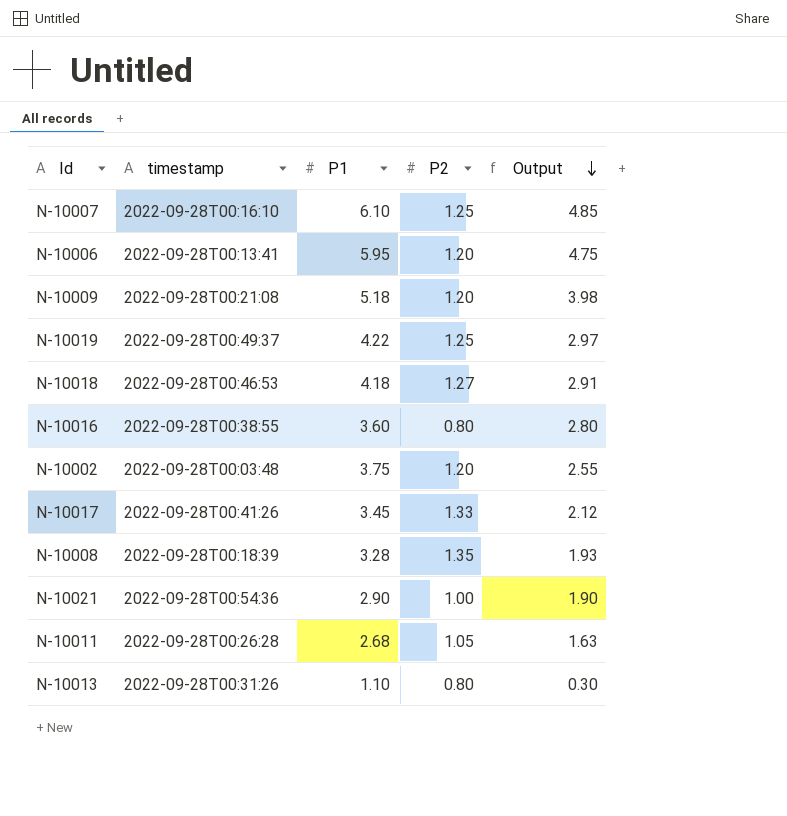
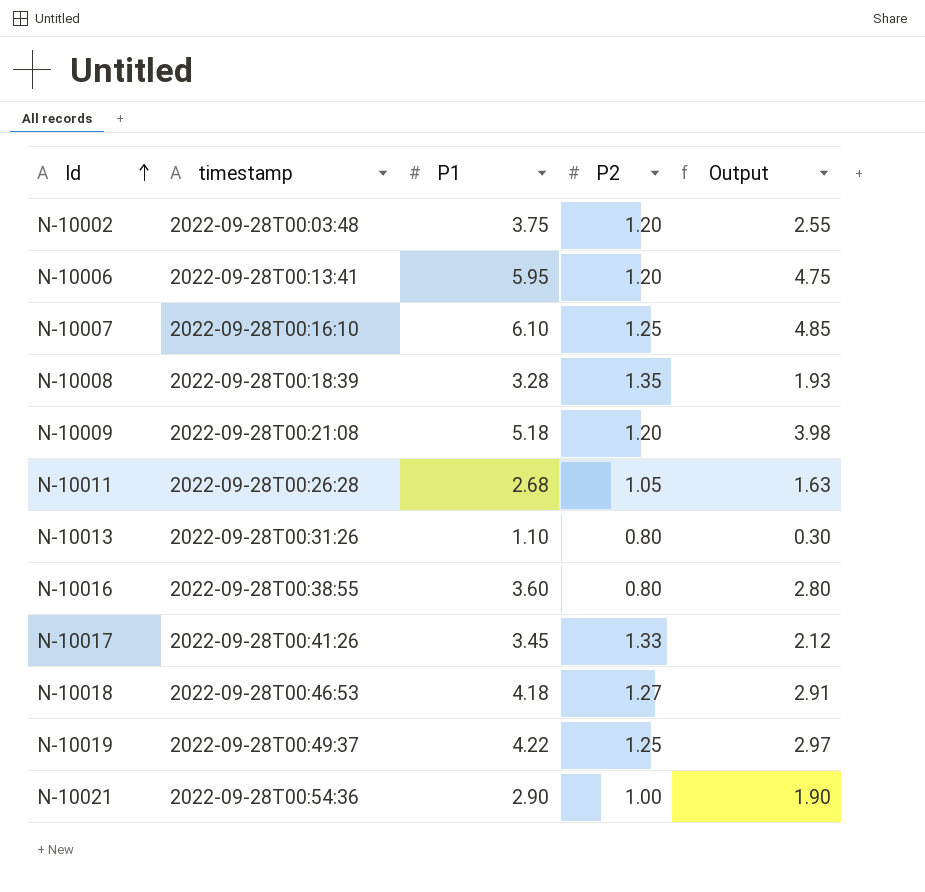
row order: Output descending -> Id ascending

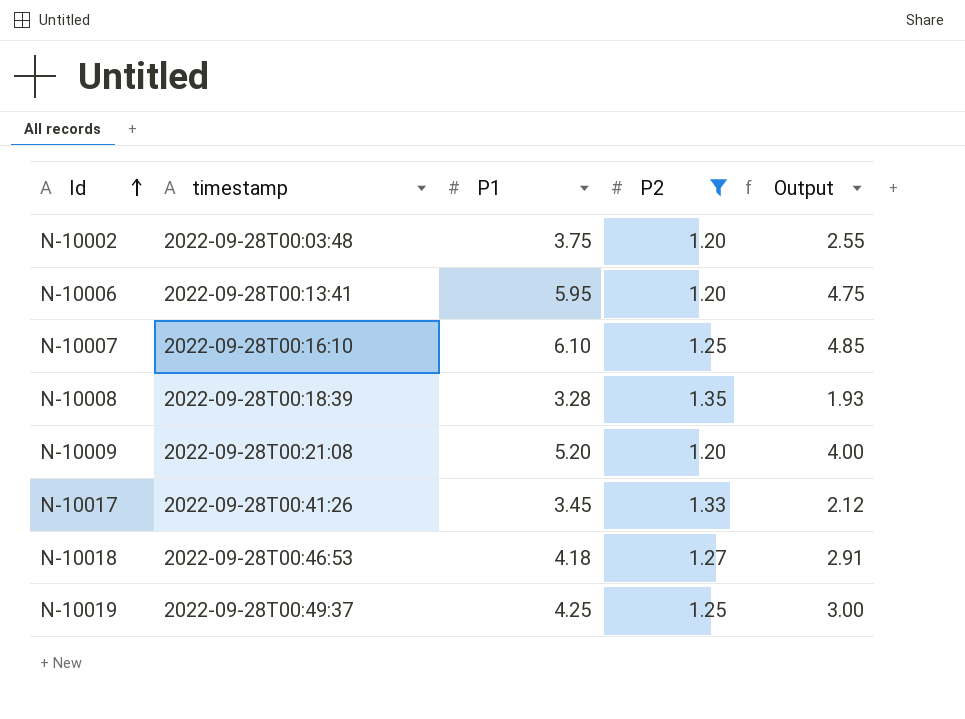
filter: none -> P2 >= 1.20
N-10009 | P1: 5.18 -> 5.20
N-10009 | Output: 3.98 -> 4.00
N-10019 | P1: 4.22 -> 4.25
N-10019 | Output: 2.97 -> 3.00

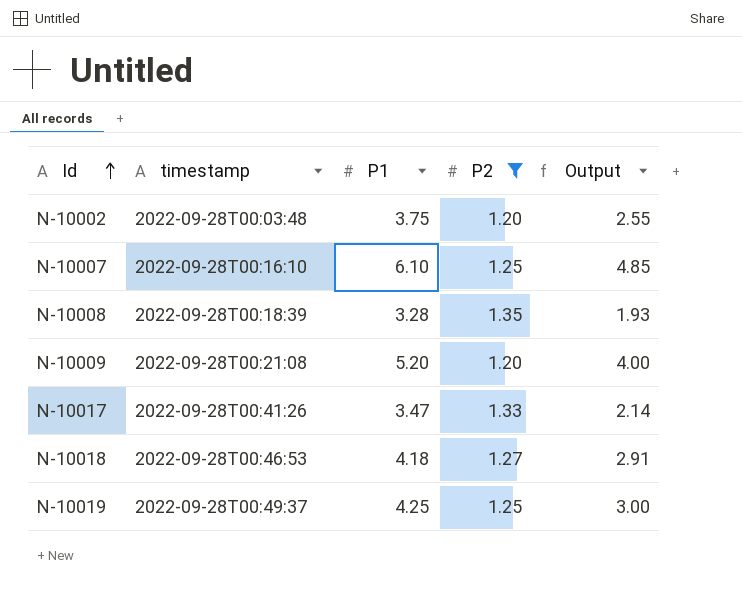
row N-10006: 2022-09-28T00:13:41 | 5.95 | 1.20 | 4.75 -> none
N-10017 | P1: 3.45 -> 3.47
N-10017 | Output: 2.12 -> 2.14

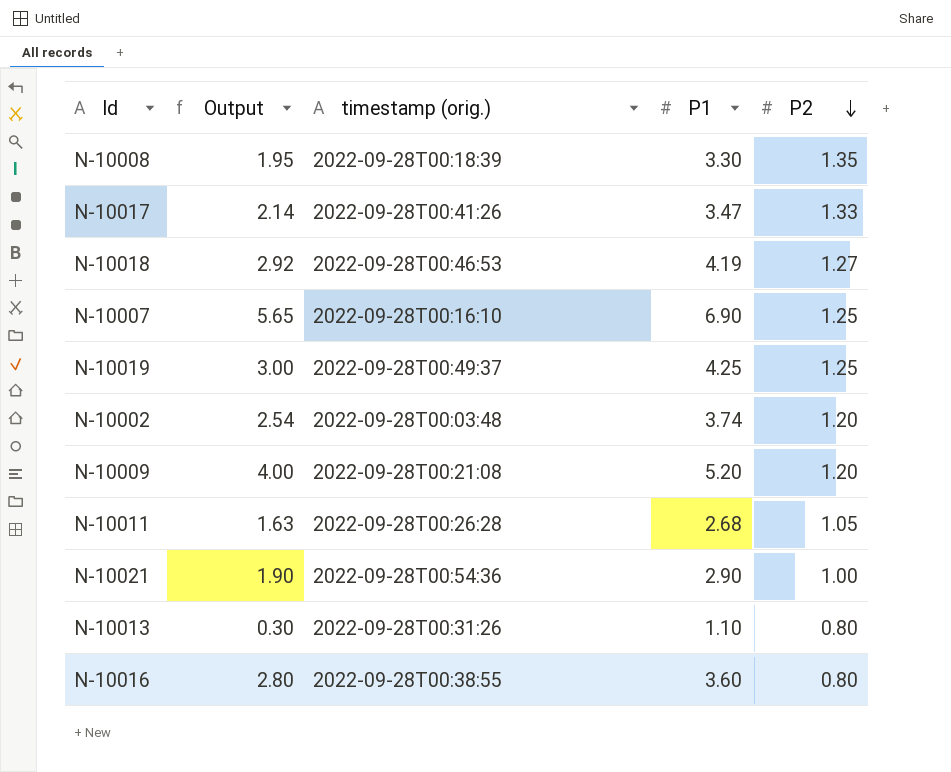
filter: P2 >= 1.20 -> none
row order: Id ascending -> P2 descending
column Output | position: 5 -> 2
column name: timestamp -> timestamp (orig.)
N-10008 | Output: 1.93 -> 1.95
N-10008 | P1: 3.28 -> 3.30
N-10018 | Output: 2.91 -> 2.92
N-10018 | P1: 4.18 -> 4.19
N-10007 | Output: 4.85 -> 5.65
N-10007 | P1: 6.10 -> 6.90
N-10002 | Output: 2.55 -> 2.54
N-10002 | P1: 3.75 -> 3.74

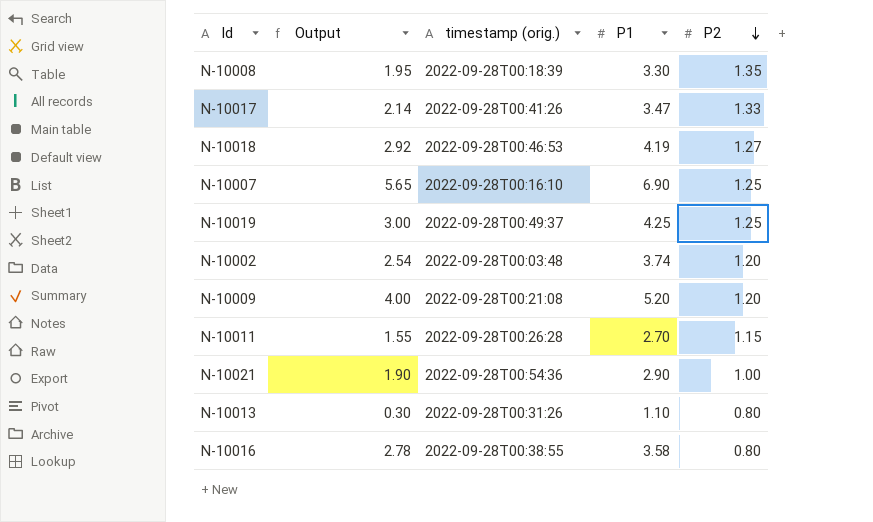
N-10011 | Output: 1.63 -> 1.55
N-10011 | P1: 2.68 -> 2.70
N-10011 | P2: 1.05 -> 1.15
N-10016 | Output: 2.80 -> 2.78
N-10016 | P1: 3.60 -> 3.58

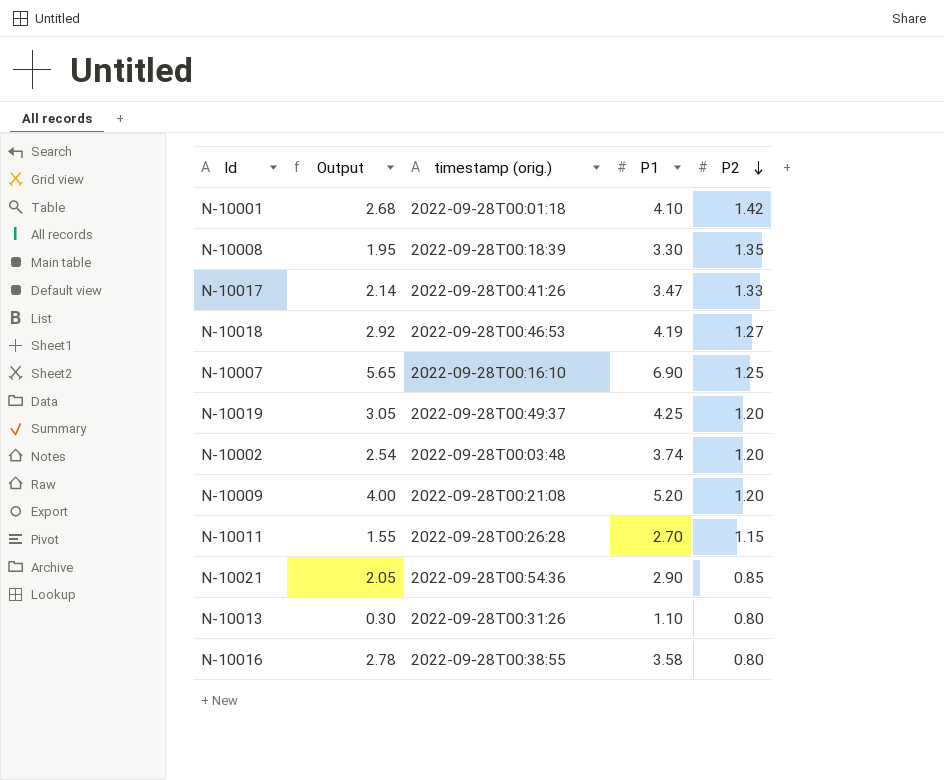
row N-10001: none -> 2.68 | 2022-09-28T00:01:18 | 4.10 | 1.42
N-10019 | Output: 3.00 -> 3.05
N-10019 | P2: 1.25 -> 1.20
N-10021 | Output: 1.90 -> 2.05
N-10021 | P2: 1.00 -> 0.85

